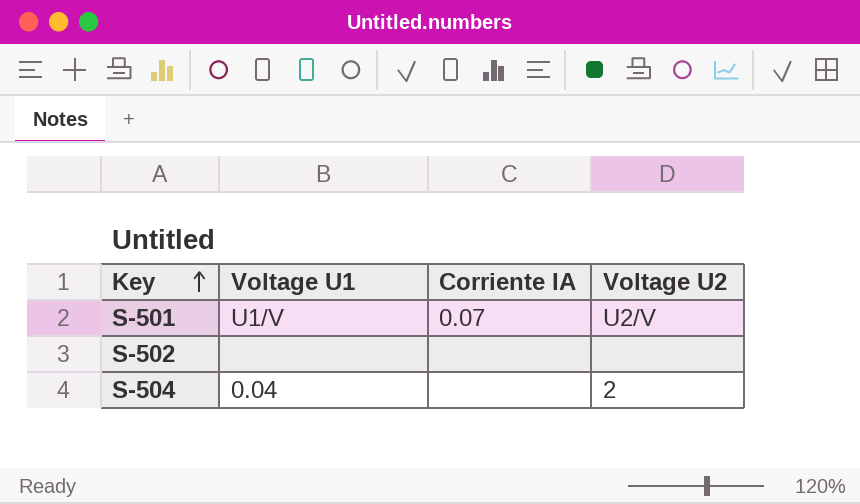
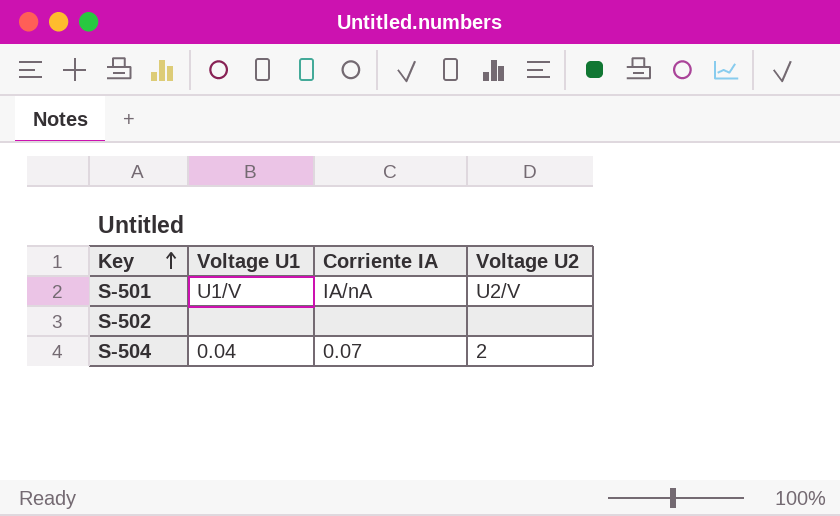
S-501 | Corriente IA: 0.07 -> IA/nA
S-504 | Corriente IA: none -> 0.07

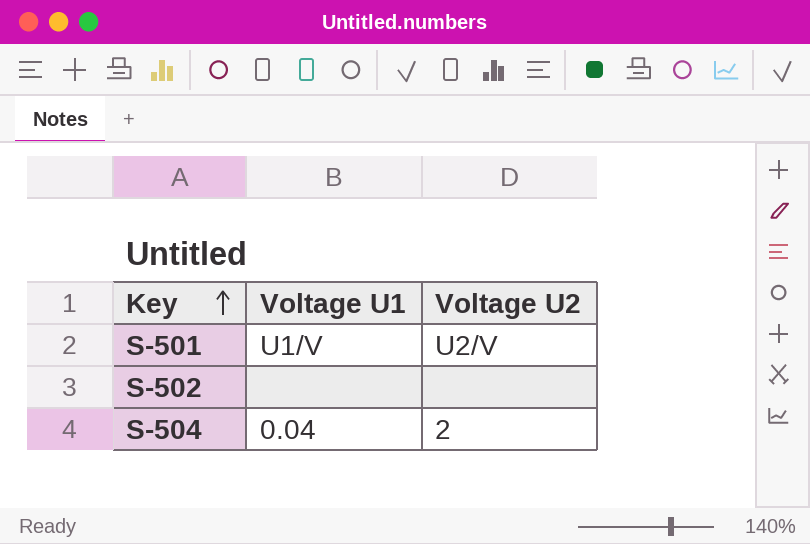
column Corriente IA | position: 3 -> none

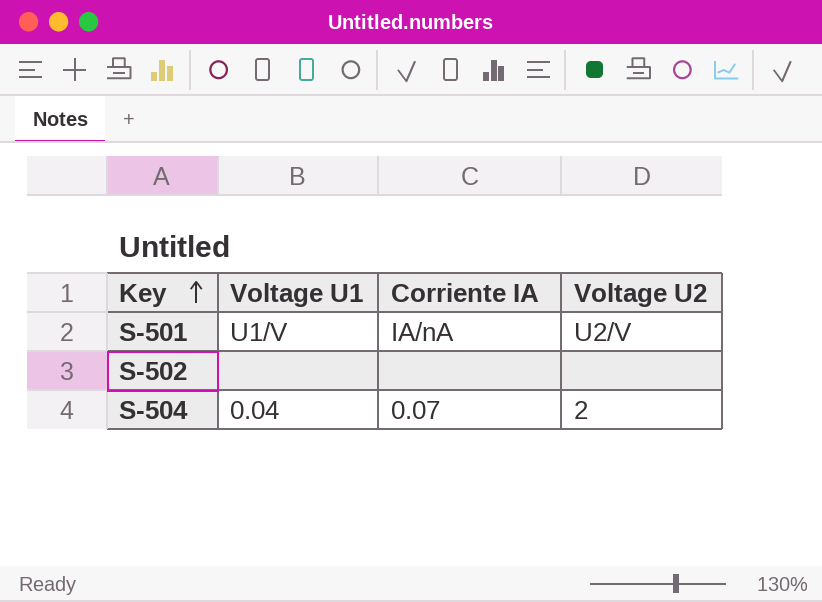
column Corriente IA | position: none -> 3

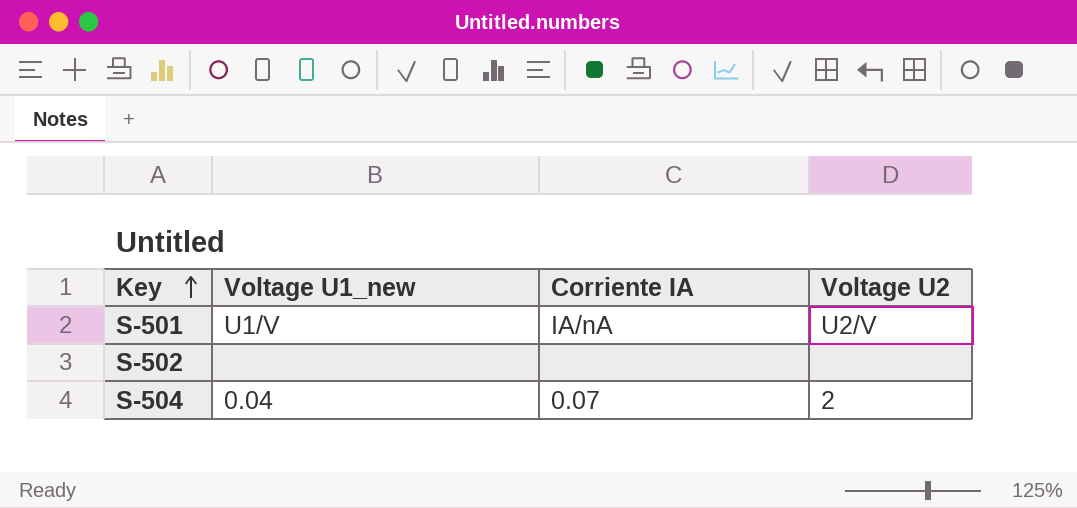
column name: Voltage U1 -> Voltage U1_new

